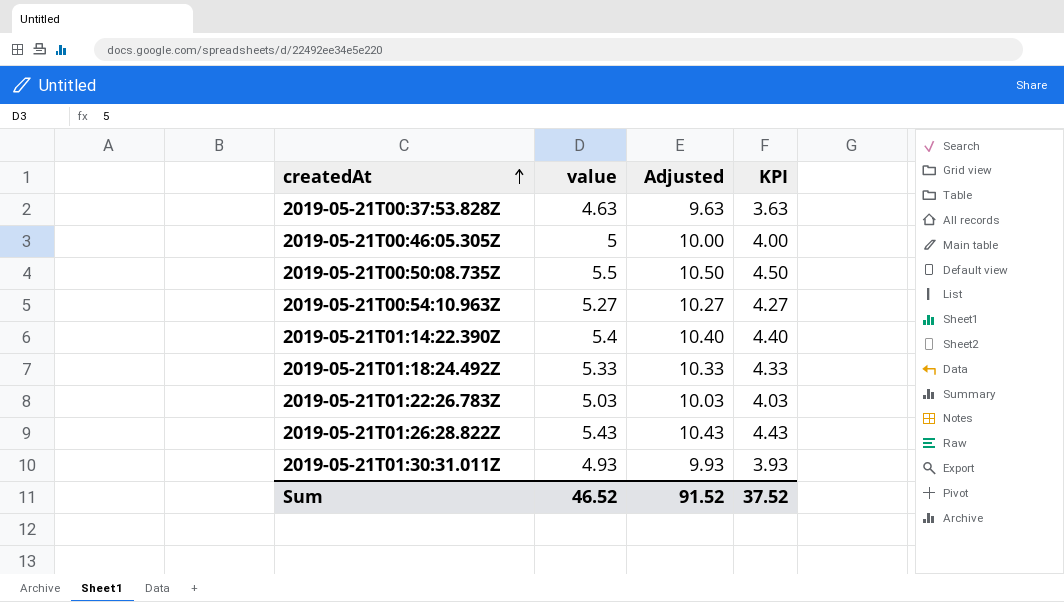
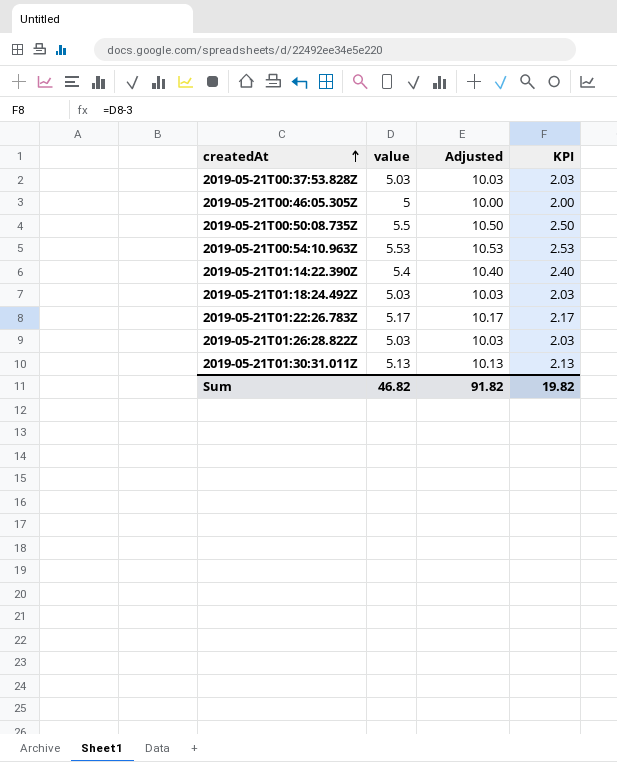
column KPI | formula: [value] - 1 -> [value] - 3
2019-05-21T00:37:53.828Z | value: 4.63 -> 5.03
2019-05-21T00:37:53.828Z | Adjusted: 9.63 -> 10.03
2019-05-21T00:54:10.963Z | value: 5.27 -> 5.53
2019-05-21T00:54:10.963Z | Adjusted: 10.27 -> 10.53
2019-05-21T01:18:24.492Z | value: 5.33 -> 5.03
2019-05-21T01:18:24.492Z | Adjusted: 10.33 -> 10.03
2019-05-21T01:22:26.783Z | value: 5.03 -> 5.17
2019-05-21T01:22:26.783Z | Adjusted: 10.03 -> 10.17
2019-05-21T01:26:28.822Z | value: 5.43 -> 5.03
2019-05-21T01:26:28.822Z | Adjusted: 10.43 -> 10.03
2019-05-21T01:30:31.011Z | value: 4.93 -> 5.13
2019-05-21T01:30:31.011Z | Adjusted: 9.93 -> 10.13
Sum | value: 46.52 -> 46.82
Sum | Adjusted: 91.52 -> 91.82
Sum | KPI: 37.52 -> 19.82

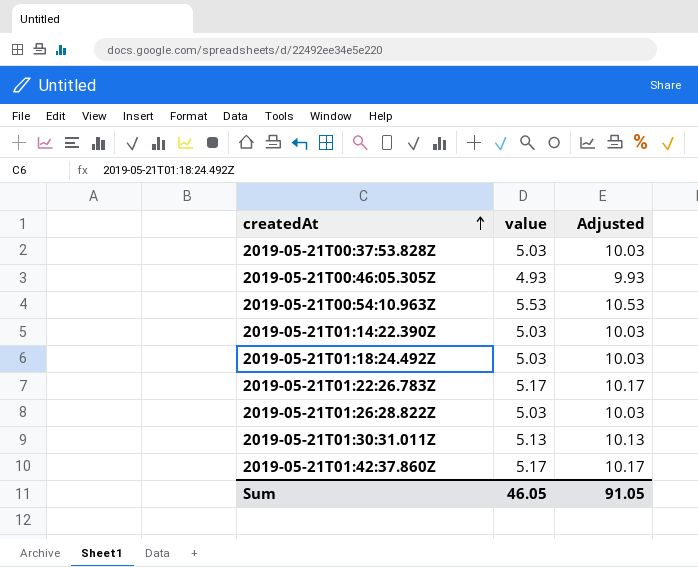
column KPI | formula: [value] - 3 -> none
row 2019-05-21T00:50:08.735Z: 5.5 | 10.50 | 2.50 -> none
2019-05-21T00:46:05.305Z | value: 5 -> 4.93
2019-05-21T00:46:05.305Z | Adjusted: 10.00 -> 9.93
2019-05-21T01:14:22.390Z | value: 5.4 -> 5.03
2019-05-21T01:14:22.390Z | Adjusted: 10.40 -> 10.03
row 2019-05-21T01:42:37.860Z: none -> 5.17 | 10.17
Sum | value: 46.82 -> 46.05
Sum | Adjusted: 91.82 -> 91.05

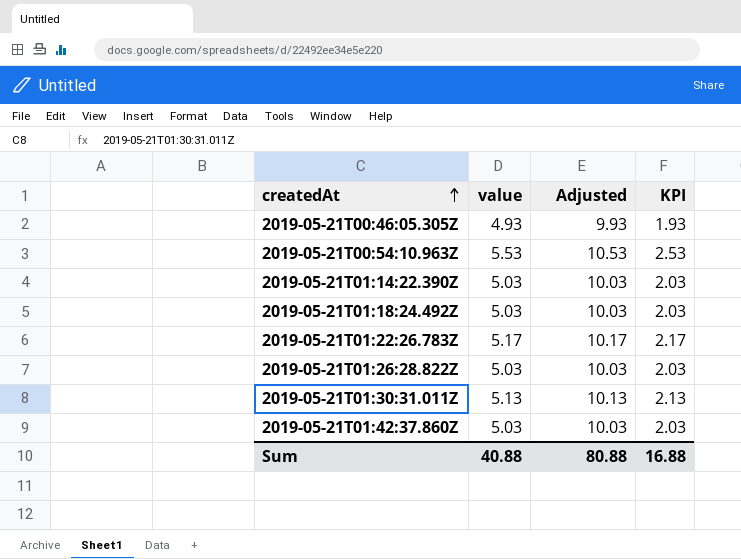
column KPI | formula: none -> [value] - 3
row 2019-05-21T00:37:53.828Z: 5.03 | 10.03 -> none
2019-05-21T01:42:37.860Z | value: 5.17 -> 5.03
2019-05-21T01:42:37.860Z | Adjusted: 10.17 -> 10.03
Sum | value: 46.05 -> 40.88
Sum | Adjusted: 91.05 -> 80.88

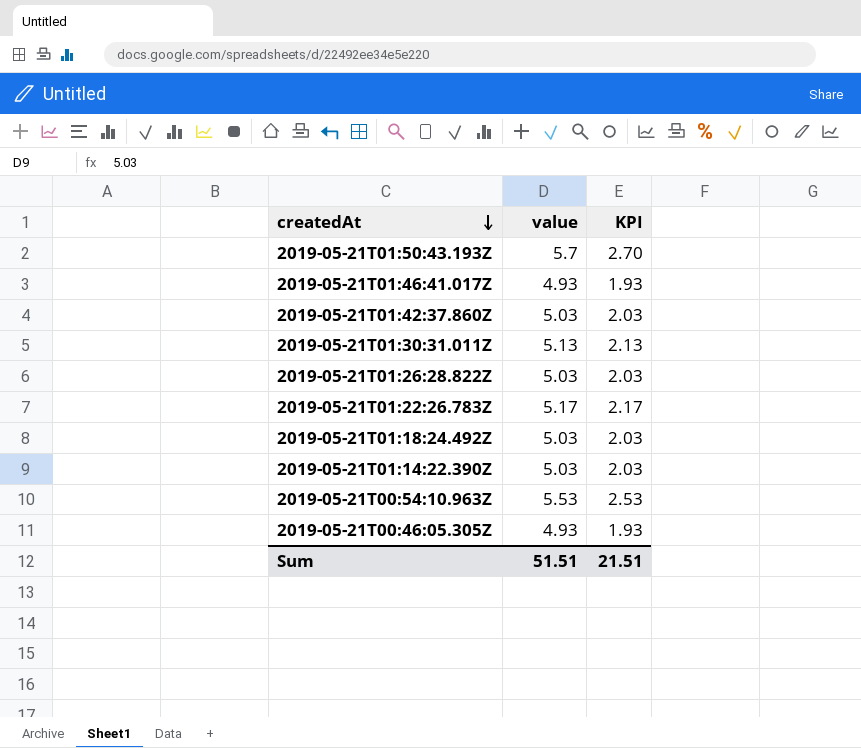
row order: createdAt ascending -> createdAt descending
column Adjusted | formula: [value] + 5 -> none
row 2019-05-21T01:50:43.193Z: none -> 5.7 | 2.70
row 2019-05-21T01:46:41.017Z: none -> 4.93 | 1.93
Sum | value: 40.88 -> 51.51
Sum | KPI: 16.88 -> 21.51

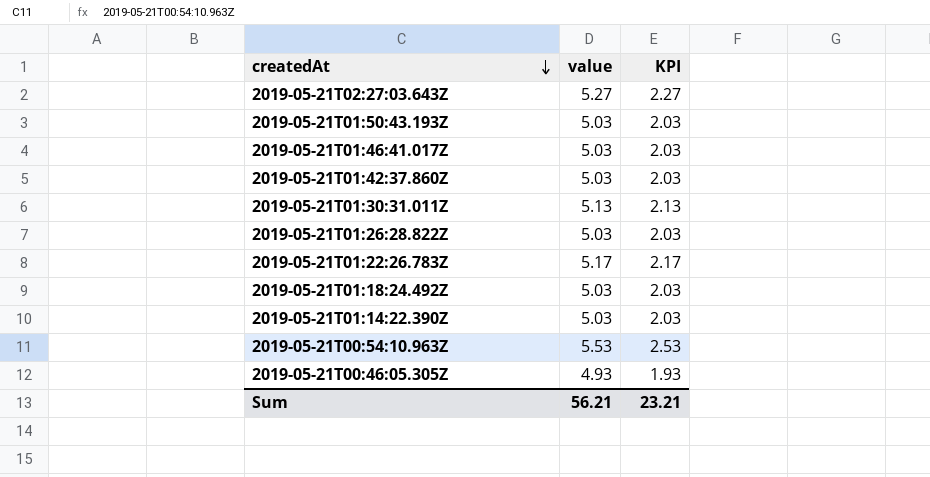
row 2019-05-21T02:27:03.643Z: none -> 5.27 | 2.27
2019-05-21T01:50:43.193Z | value: 5.7 -> 5.03
2019-05-21T01:50:43.193Z | KPI: 2.70 -> 2.03
2019-05-21T01:46:41.017Z | value: 4.93 -> 5.03
2019-05-21T01:46:41.017Z | KPI: 1.93 -> 2.03
Sum | value: 51.51 -> 56.21
Sum | KPI: 21.51 -> 23.21

